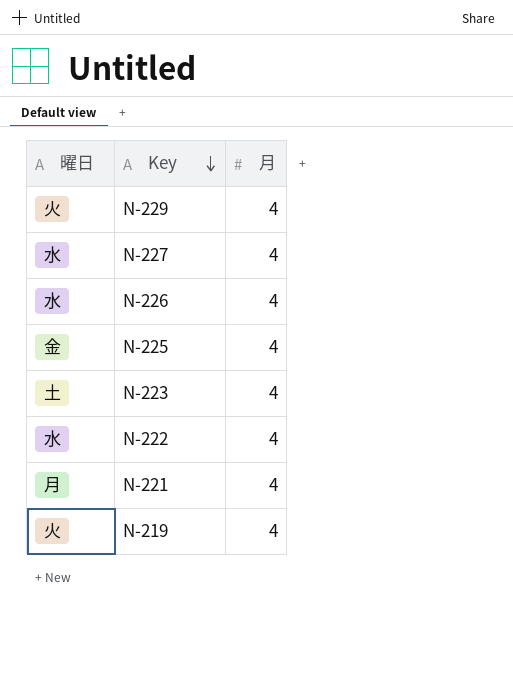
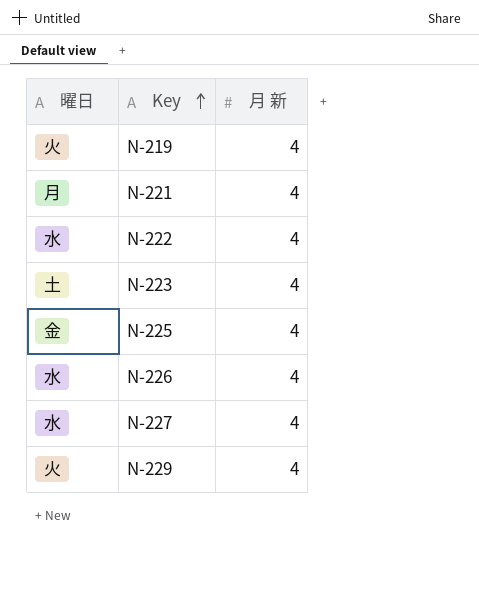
row order: Key descending -> Key ascending
column name: 月 -> 月 新

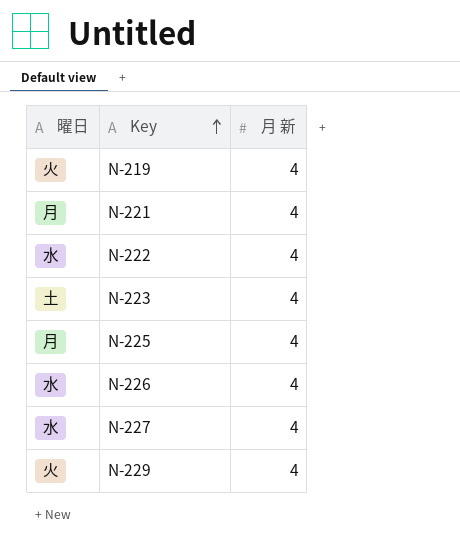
N-225 | 曜日: 金 -> 月

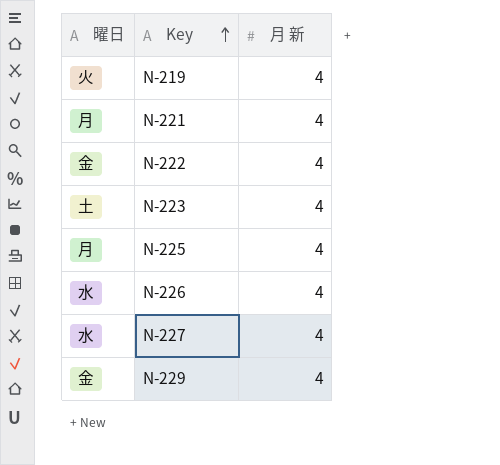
N-222 | 曜日: 水 -> 金
N-229 | 曜日: 火 -> 金

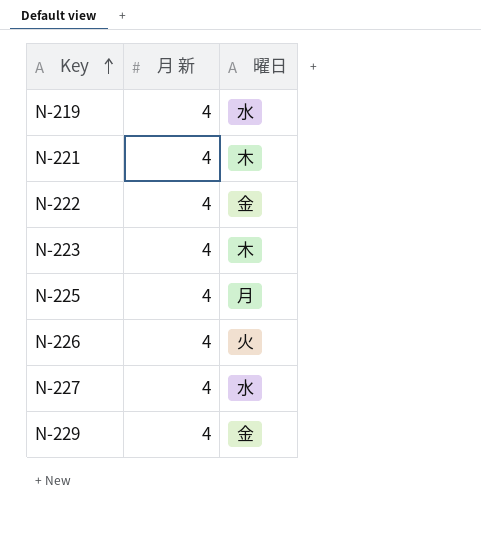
column 曜日 | position: 1 -> 3
N-219 | 曜日: 火 -> 水
N-221 | 曜日: 月 -> 木
N-223 | 曜日: 土 -> 木
N-226 | 曜日: 水 -> 火

